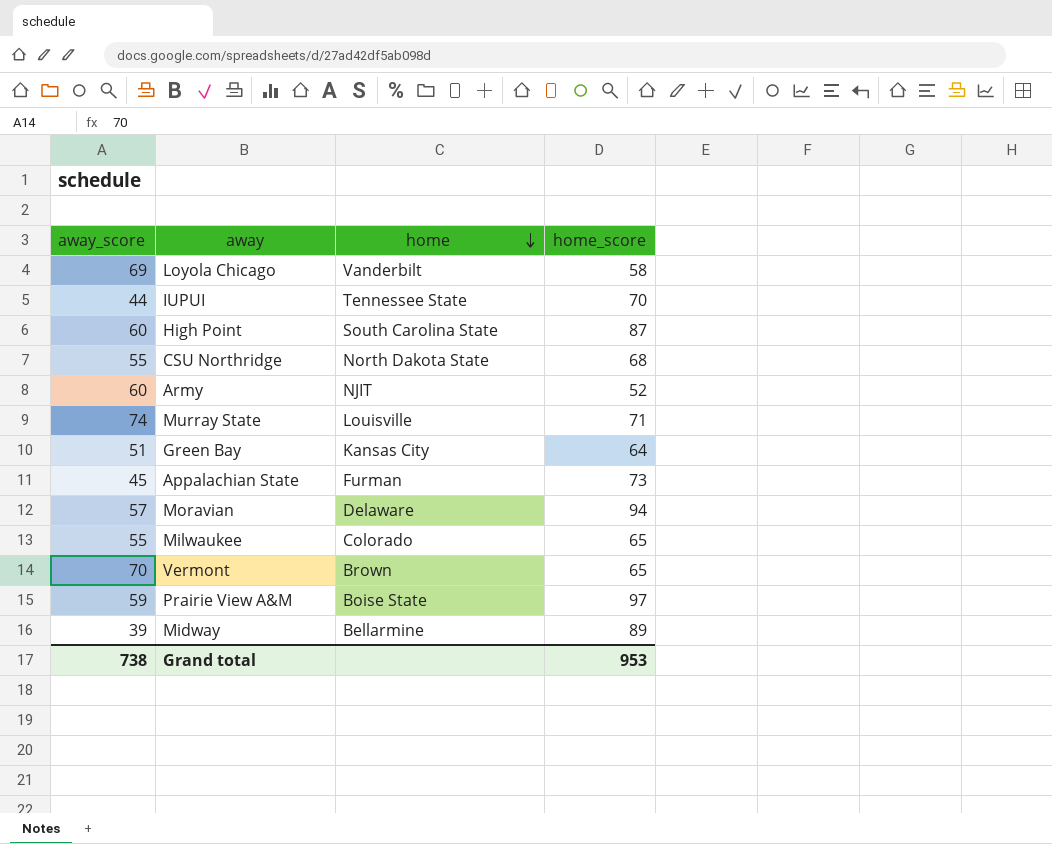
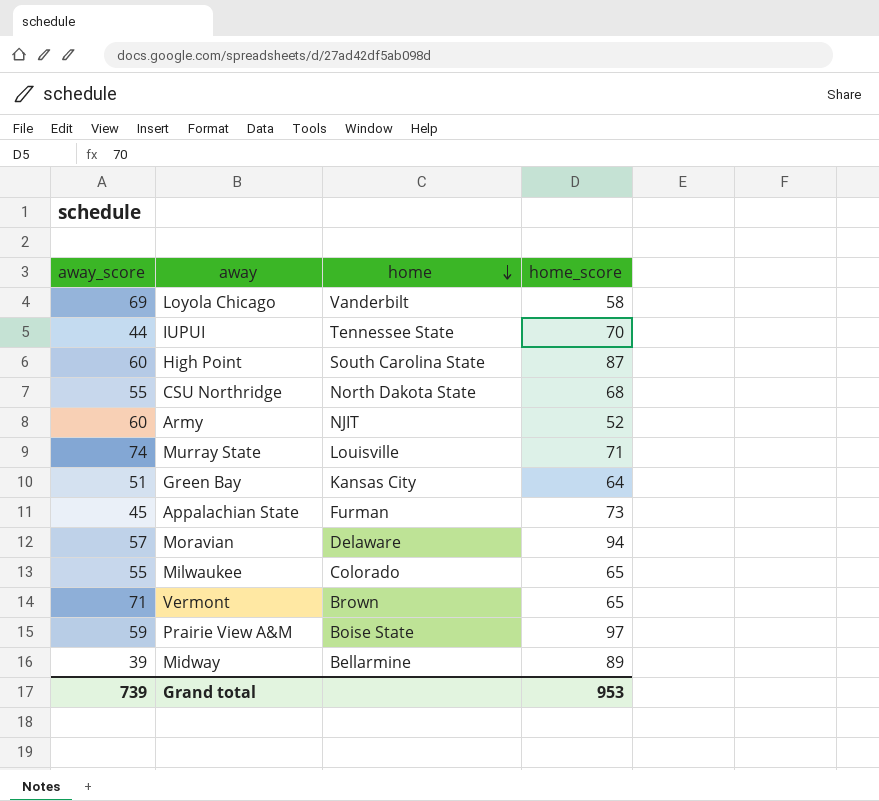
Vermont | away_score: 70 -> 71
Grand total | away_score: 738 -> 739

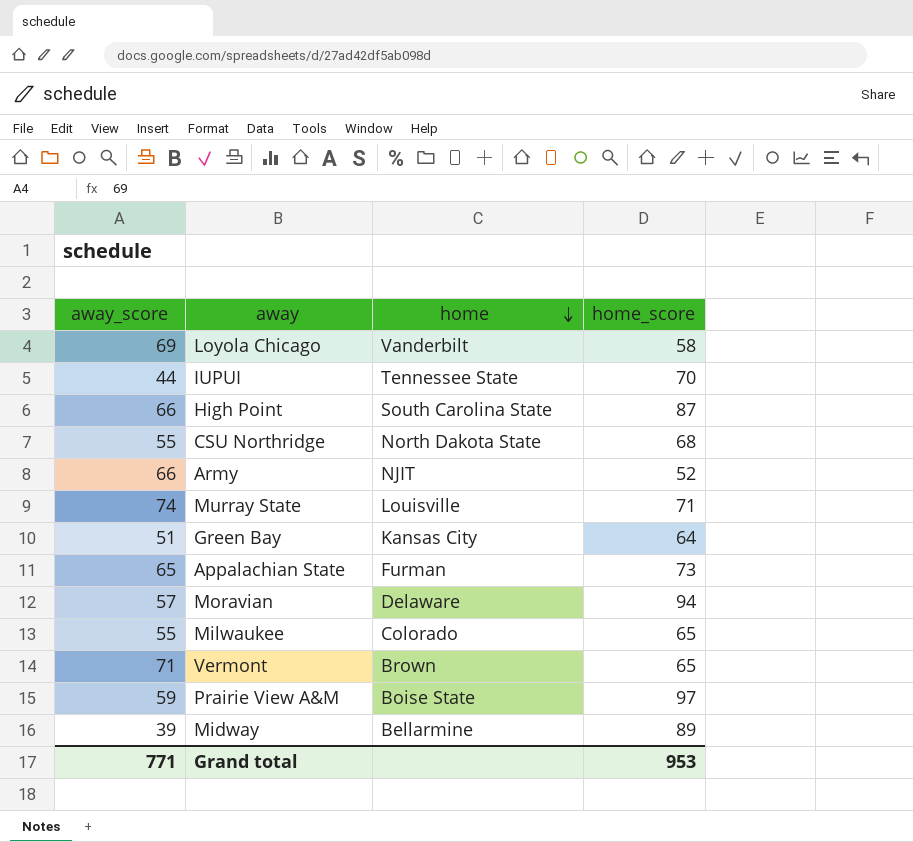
High Point | away_score: 60 -> 66
Army | away_score: 60 -> 66
Appalachian State | away_score: 45 -> 65
Grand total | away_score: 739 -> 771

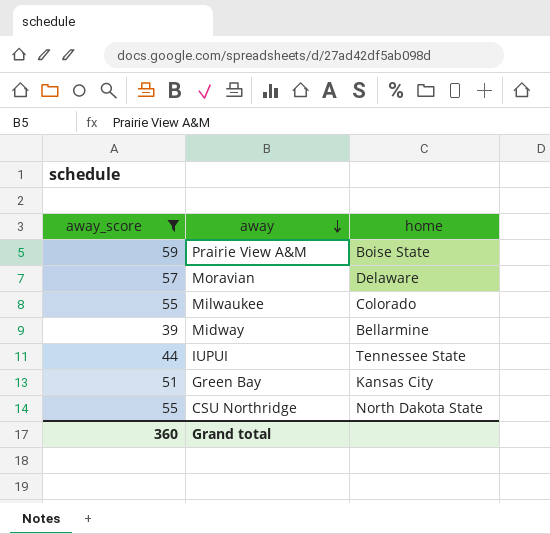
filter: none -> away_score <= 59
row order: home descending -> away descending
column home_score | position: 4 -> none
Grand total | away_score: 771 -> 360

